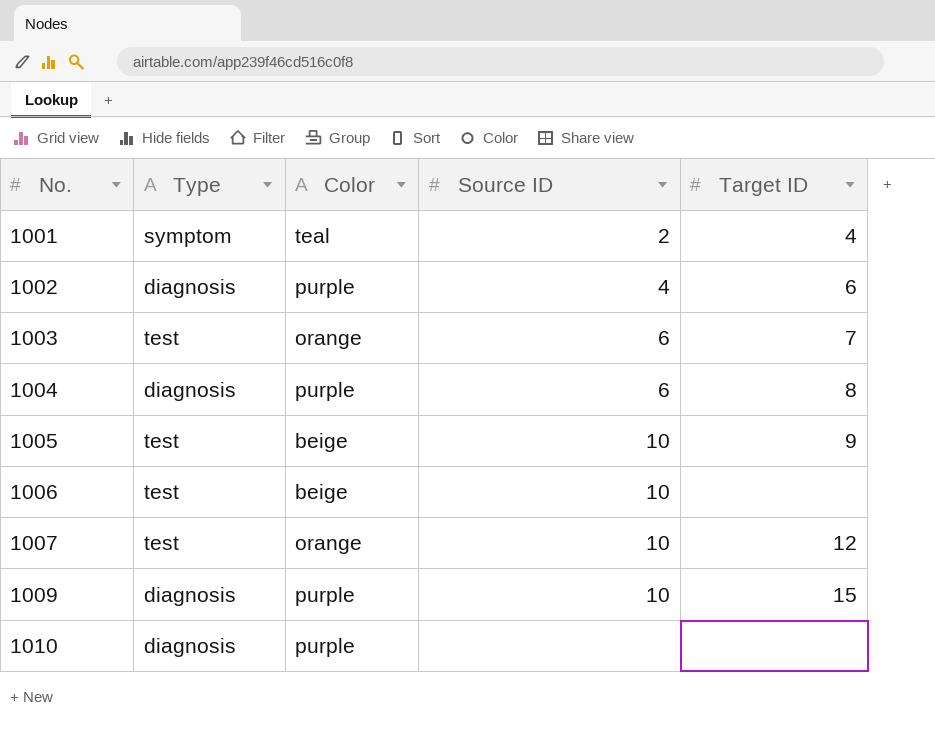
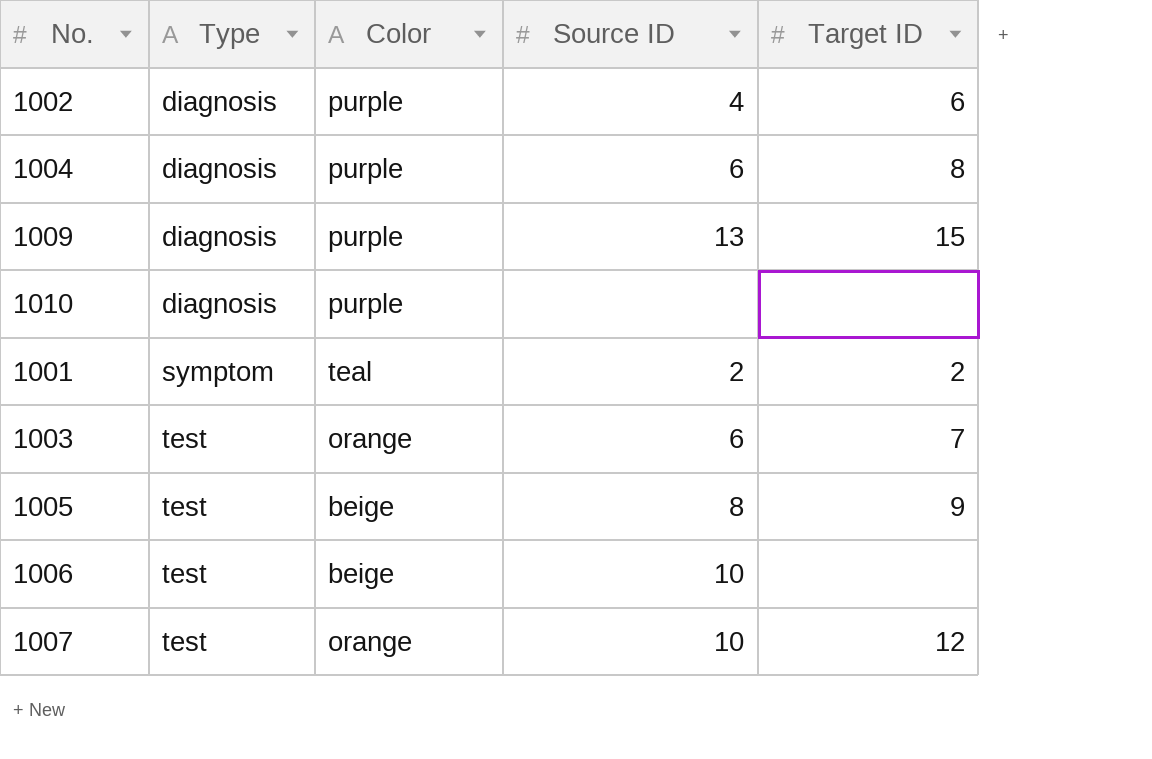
row order: No. ascending -> Type ascending
1009 | Source ID: 10 -> 13
1001 | Target ID: 4 -> 2
1005 | Source ID: 10 -> 8

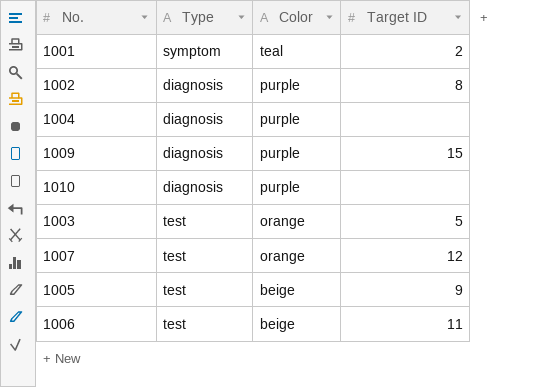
row order: Type ascending -> Color descending
column Source ID | position: 4 -> none
1002 | Target ID: 6 -> 8
1004 | Target ID: 8 -> none
1003 | Target ID: 7 -> 5
1006 | Target ID: none -> 11

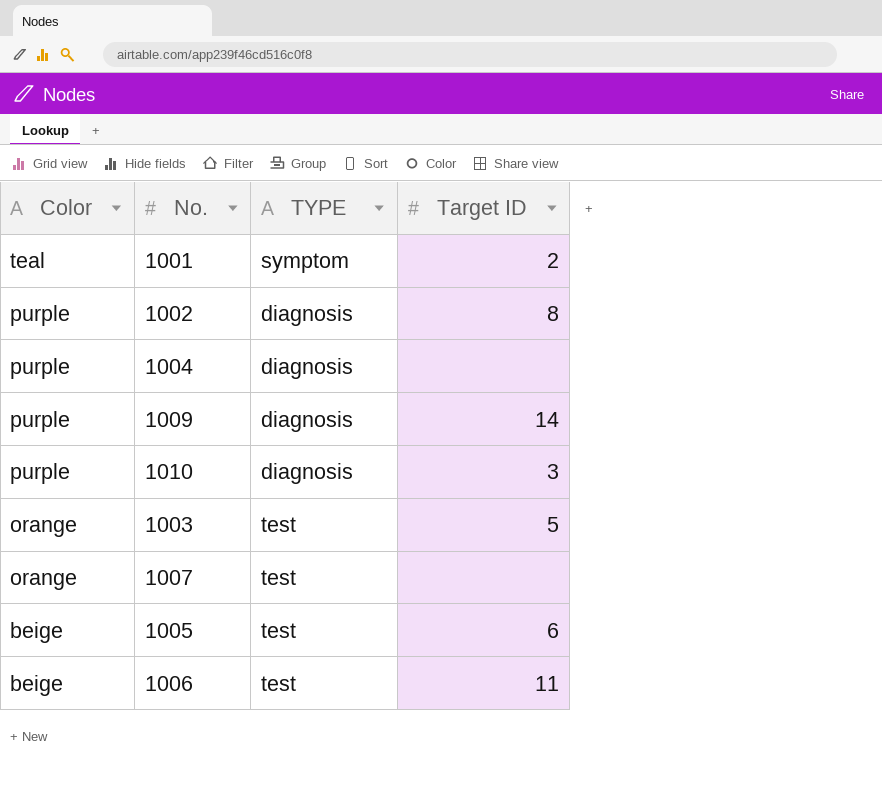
column Color | position: 3 -> 1
column name: Type -> TYPE
1009 | Target ID: 15 -> 14
1010 | Target ID: none -> 3
1007 | Target ID: 12 -> none
1005 | Target ID: 9 -> 6

